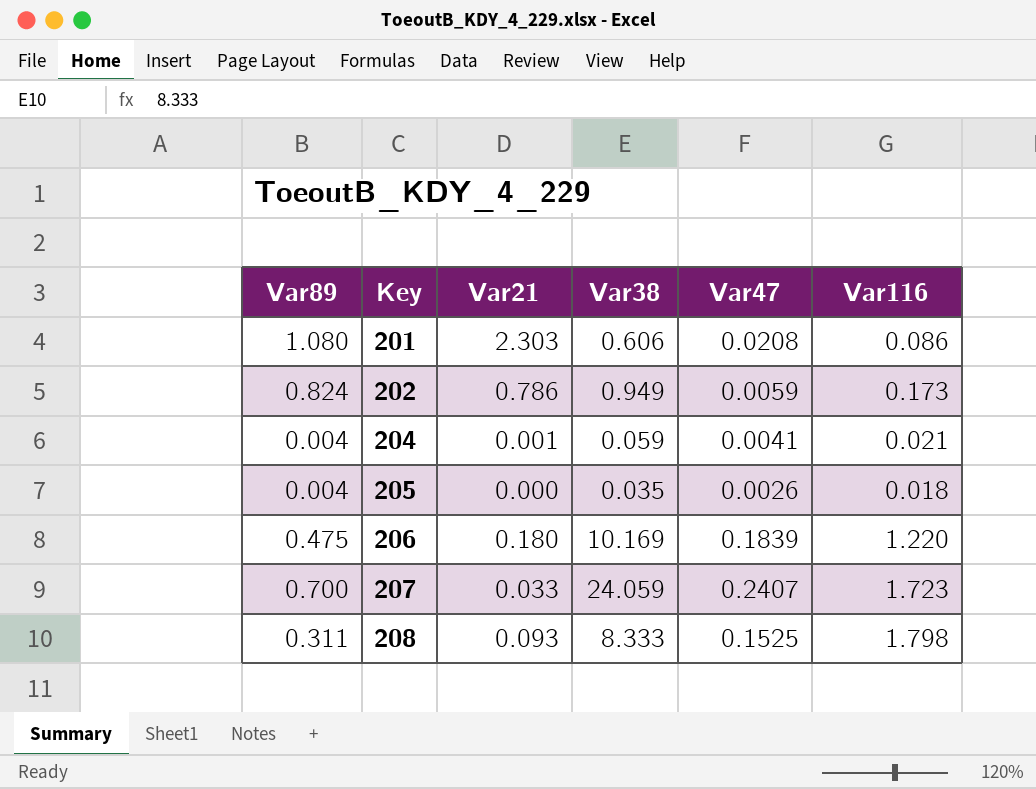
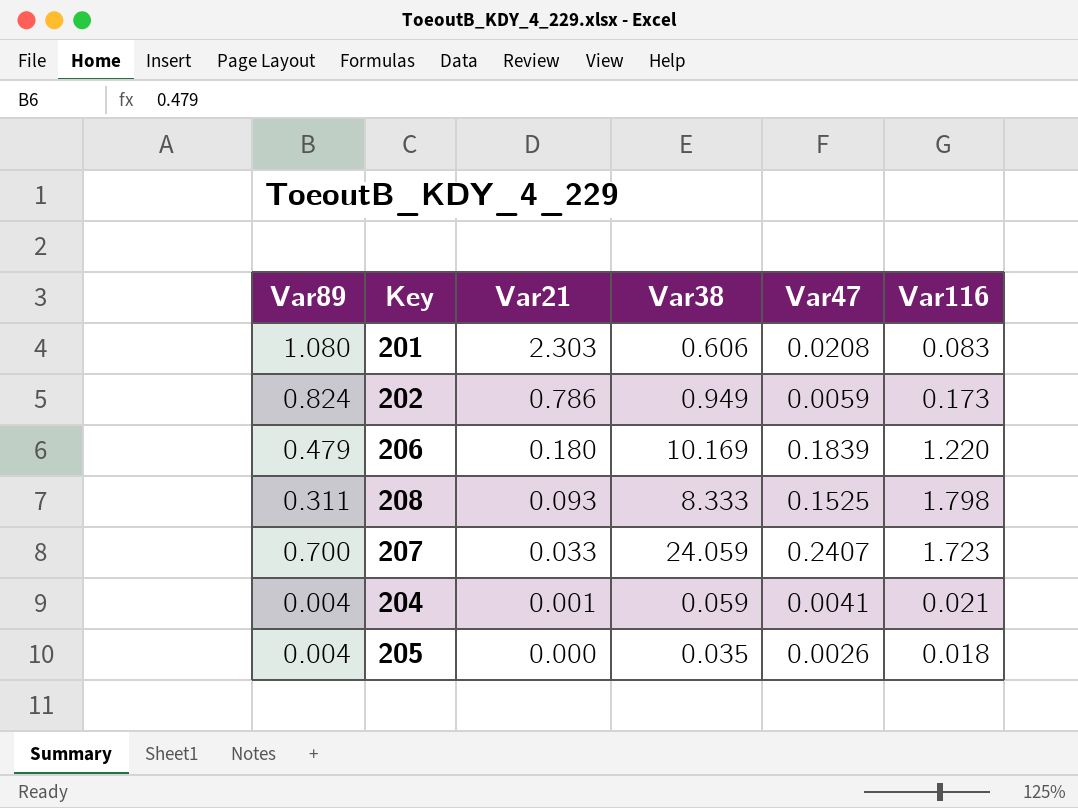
row order: Key ascending -> Var21 descending
201 | Var116: 0.086 -> 0.083
206 | Var89: 0.475 -> 0.479

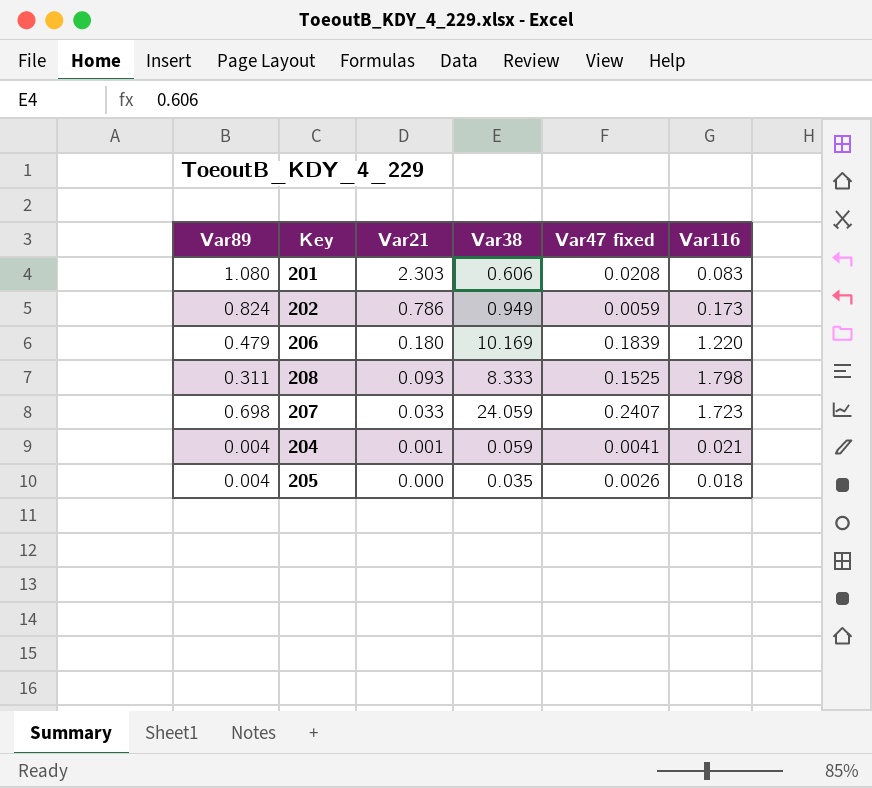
column name: Var47 -> Var47 fixed
207 | Var89: 0.700 -> 0.698

